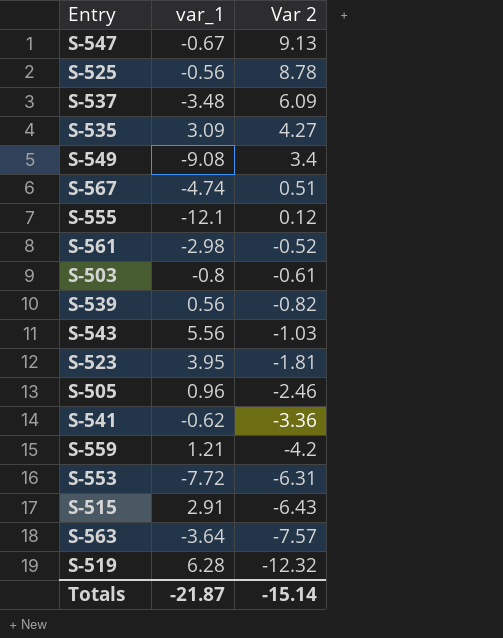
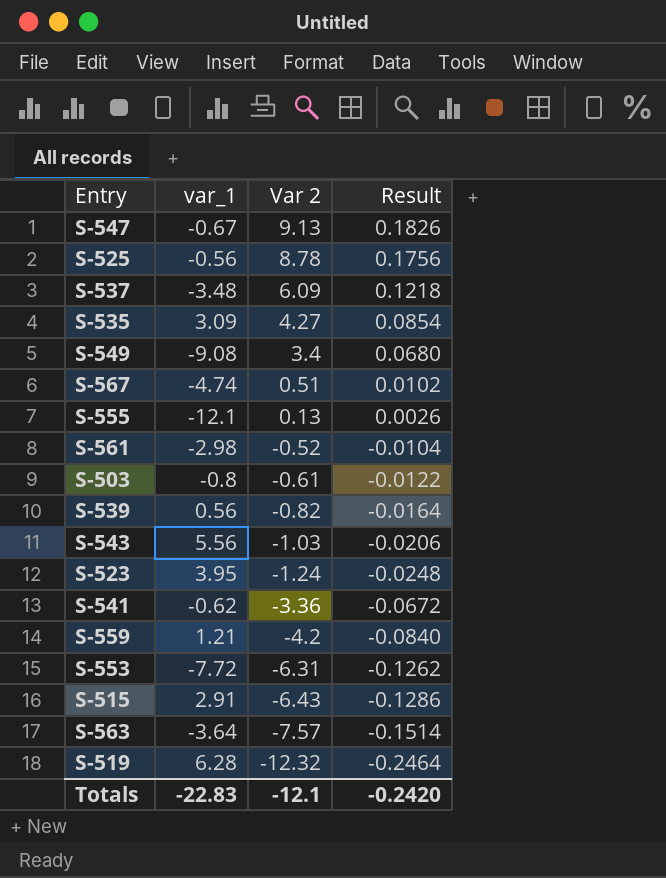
column Result | formula: none -> [Var 2] * 0.02
row S-505: 0.96 | -2.46 -> none
S-555 | Var 2: 0.12 -> 0.13
S-523 | Var 2: -1.81 -> -1.24
Totals | var_1: -21.87 -> -22.83
Totals | Var 2: -15.14 -> -12.1

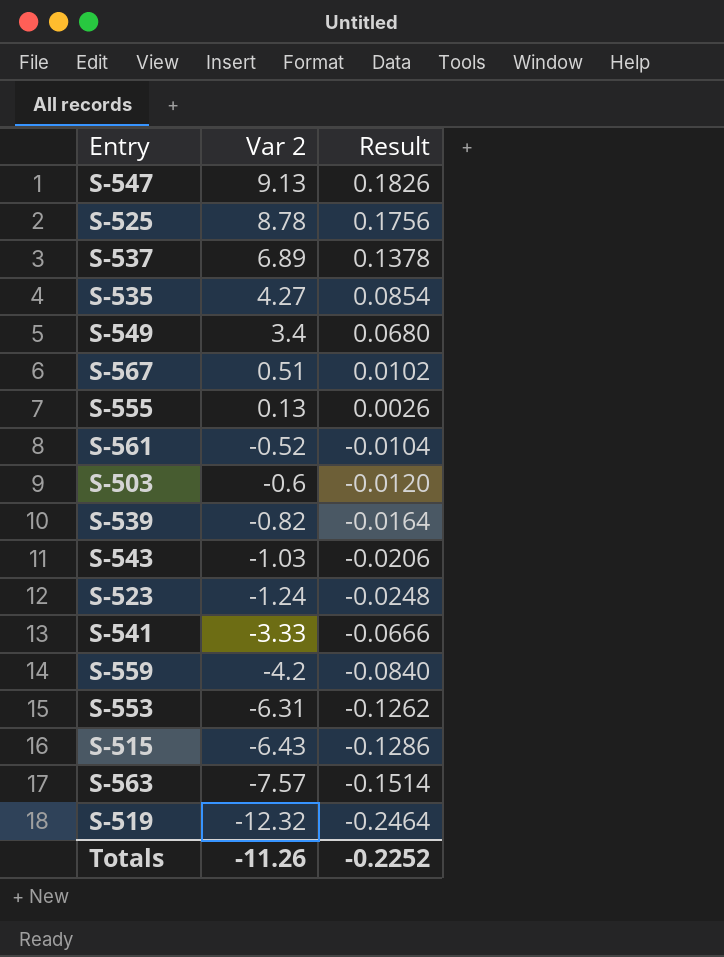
column var_1 | position: 2 -> none
S-537 | Var 2: 6.09 -> 6.89
S-537 | Result: 0.1218 -> 0.1378
S-503 | Var 2: -0.61 -> -0.6
S-503 | Result: -0.0122 -> -0.0120
S-541 | Var 2: -3.36 -> -3.33
S-541 | Result: -0.0672 -> -0.0666
Totals | Var 2: -12.1 -> -11.26
Totals | Result: -0.2420 -> -0.2252

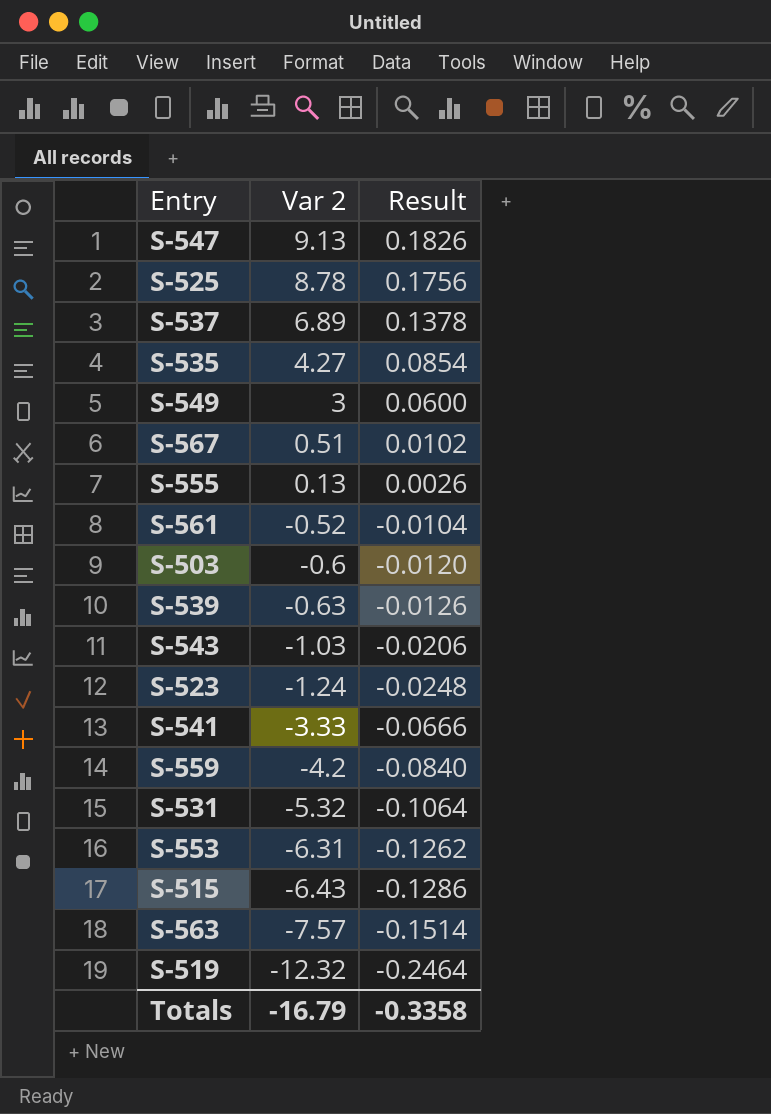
S-549 | Var 2: 3.4 -> 3
S-549 | Result: 0.0680 -> 0.0600
S-539 | Var 2: -0.82 -> -0.63
S-539 | Result: -0.0164 -> -0.0126
row S-531: none -> -5.32 | -0.1064
Totals | Var 2: -11.26 -> -16.79
Totals | Result: -0.2252 -> -0.3358

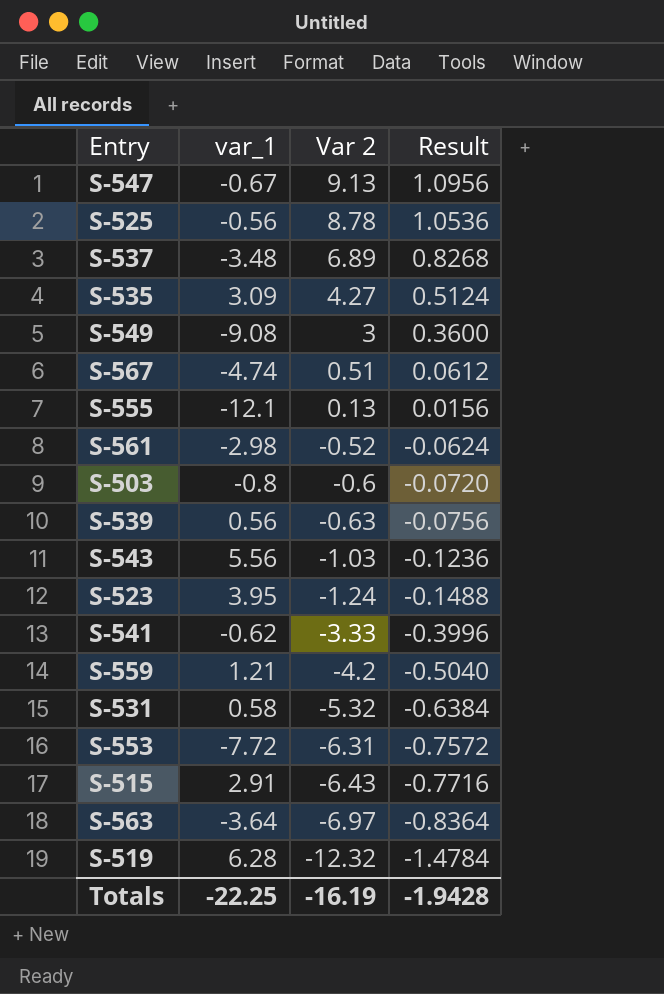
column var_1 | position: none -> 2
column Result | formula: [Var 2] * 0.02 -> [Var 2] * 0.12
S-563 | Var 2: -7.57 -> -6.97
Totals | Var 2: -16.79 -> -16.19
Totals | Result: -0.3358 -> -1.9428

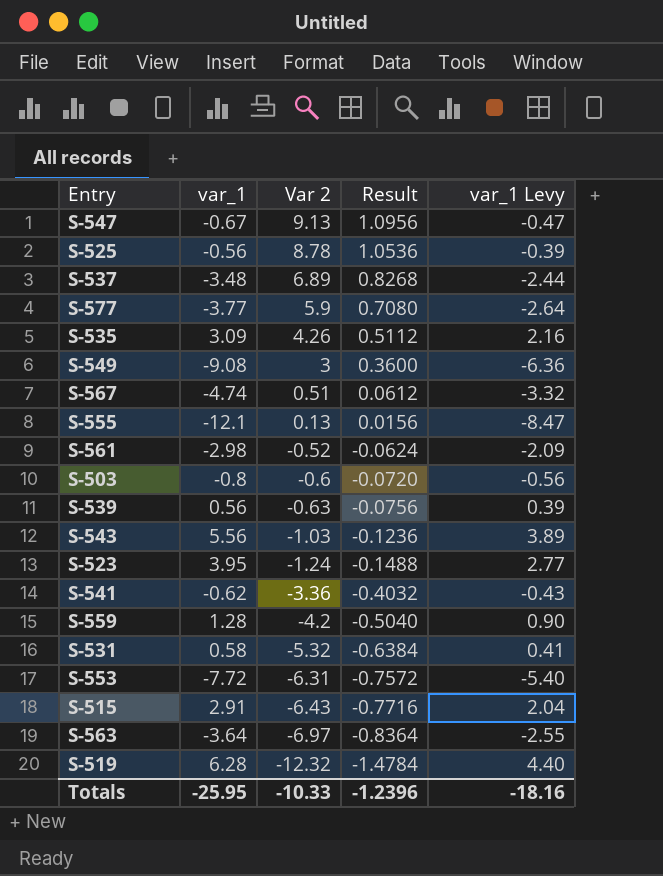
column var_1 Levy | formula: none -> [var_1] * 0.7
row S-577: none -> -3.77 | 5.9 | 0.7080 | -2.64
S-535 | Var 2: 4.27 -> 4.26
S-535 | Result: 0.5124 -> 0.5112
S-541 | Var 2: -3.33 -> -3.36
S-541 | Result: -0.3996 -> -0.4032
S-559 | var_1: 1.21 -> 1.28
Totals | var_1: -22.25 -> -25.95
Totals | Var 2: -16.19 -> -10.33
Totals | Result: -1.9428 -> -1.2396

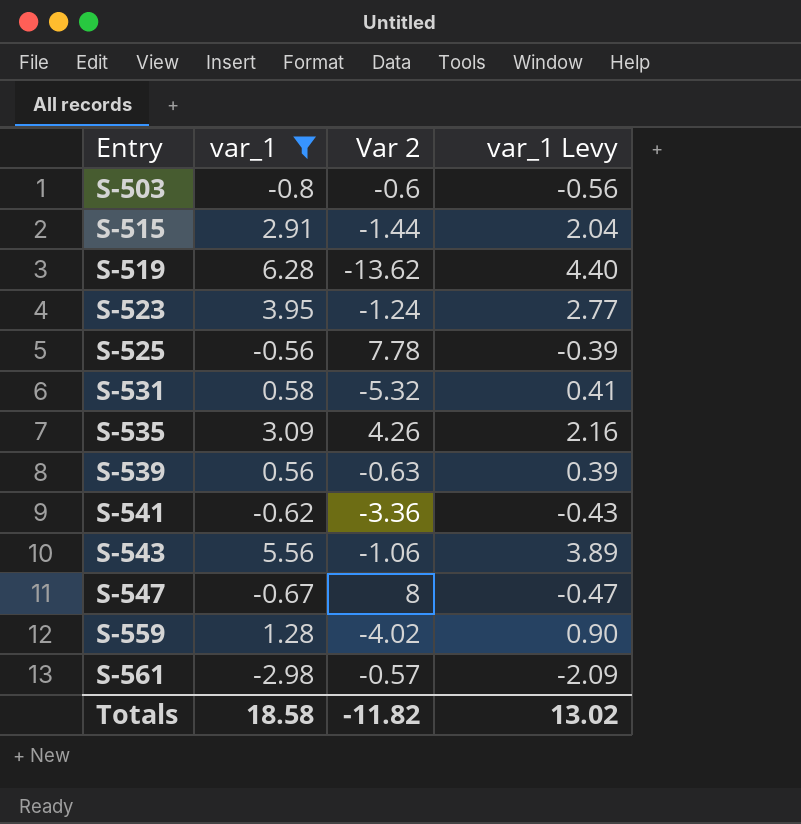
filter: none -> var_1 >= -2.98
row order: Var 2 descending -> Entry ascending
column Result | formula: [Var 2] * 0.12 -> none
S-515 | Var 2: -6.43 -> -1.44
S-519 | Var 2: -12.32 -> -13.62
S-525 | Var 2: 8.78 -> 7.78
S-543 | Var 2: -1.03 -> -1.06
S-547 | Var 2: 9.13 -> 8
S-559 | Var 2: -4.2 -> -4.02
S-561 | Var 2: -0.52 -> -0.57
Totals | var_1: -25.95 -> 18.58
Totals | Var 2: -10.33 -> -11.82
Totals | var_1 Levy: -18.16 -> 13.02

